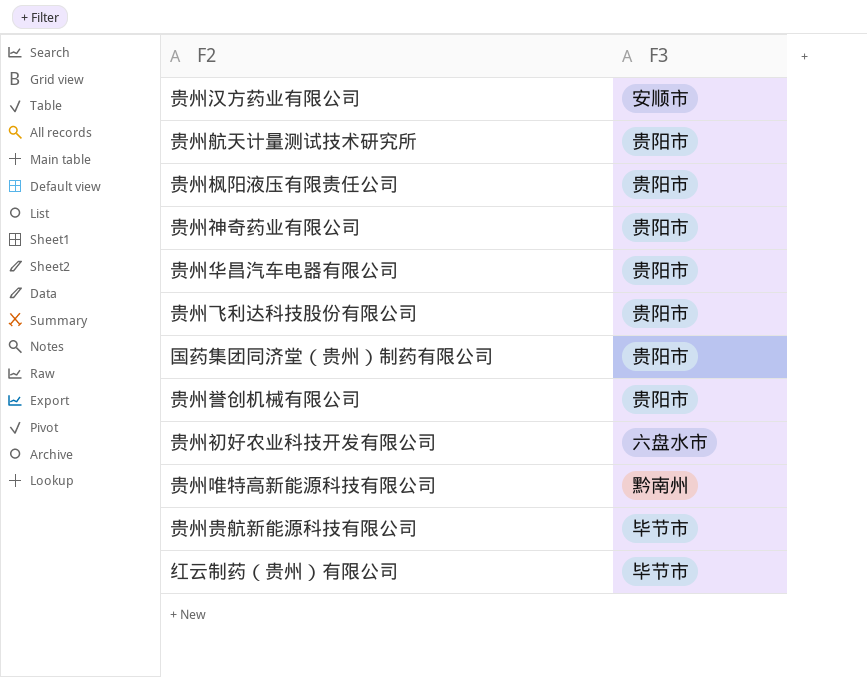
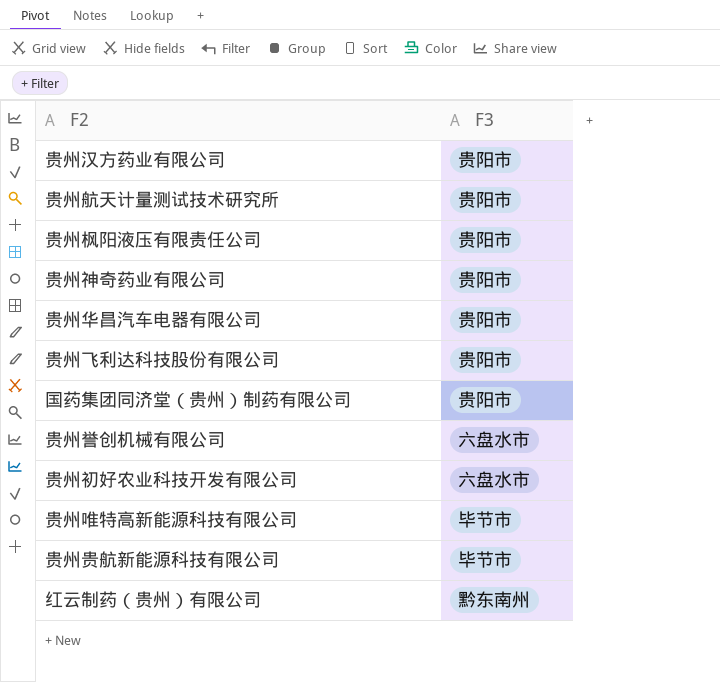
贵州汉方药业有限公司 | F3: 安顺市 -> 贵阳市
贵州誉创机械有限公司 | F3: 贵阳市 -> 六盘水市
贵州唯特高新能源科技有限公司 | F3: 黔南州 -> 毕节市
红云制药（贵州）有限公司 | F3: 毕节市 -> 黔东南州

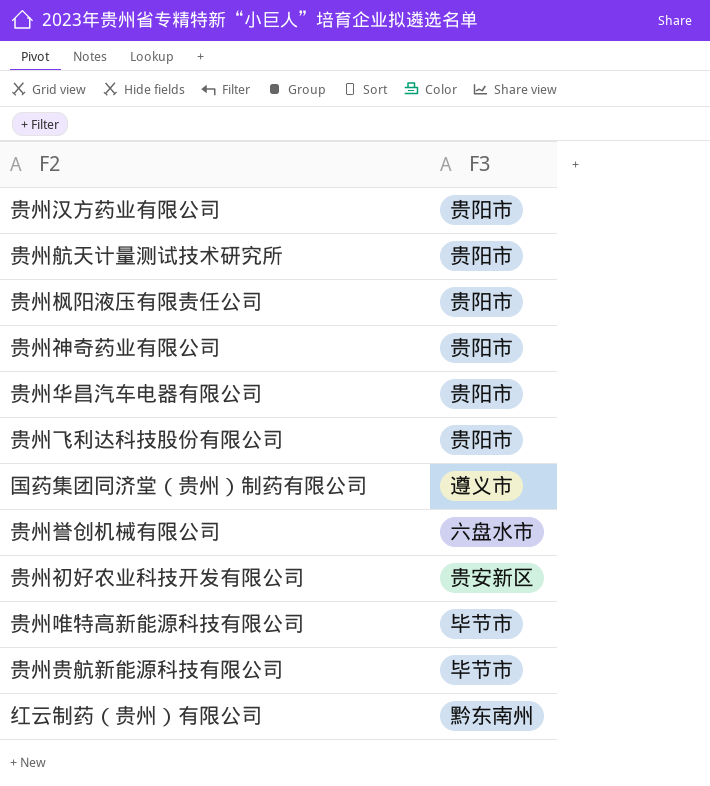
国药集团同济堂（贵州）制药有限公司 | F3: 贵阳市 -> 遵义市
贵州初好农业科技开发有限公司 | F3: 六盘水市 -> 贵安新区

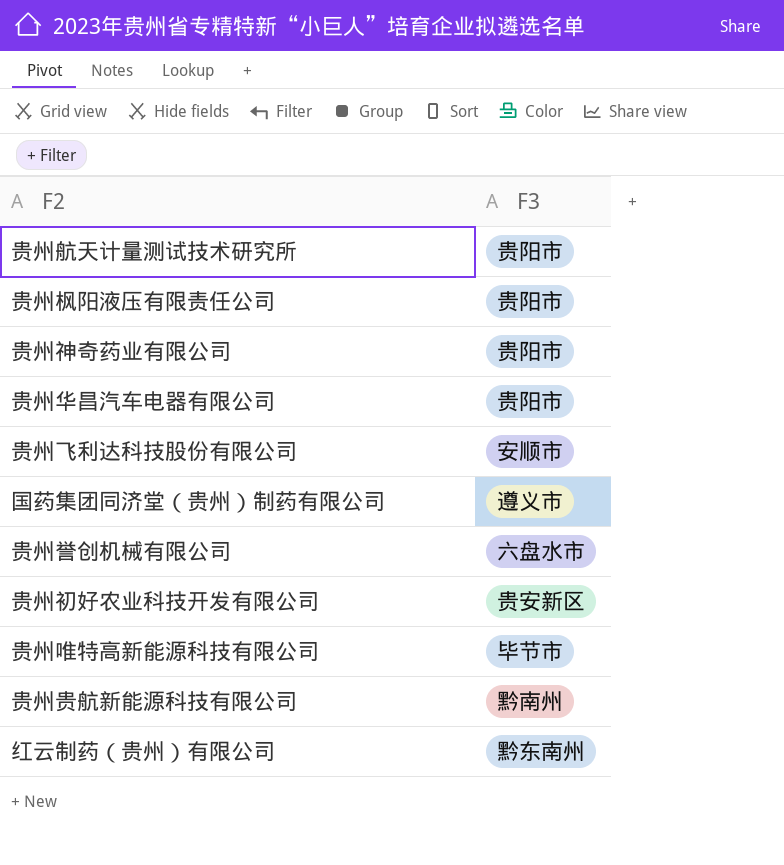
row 贵州汉方药业有限公司: 贵阳市 -> none
贵州飞利达科技股份有限公司 | F3: 贵阳市 -> 安顺市
贵州贵航新能源科技有限公司 | F3: 毕节市 -> 黔南州

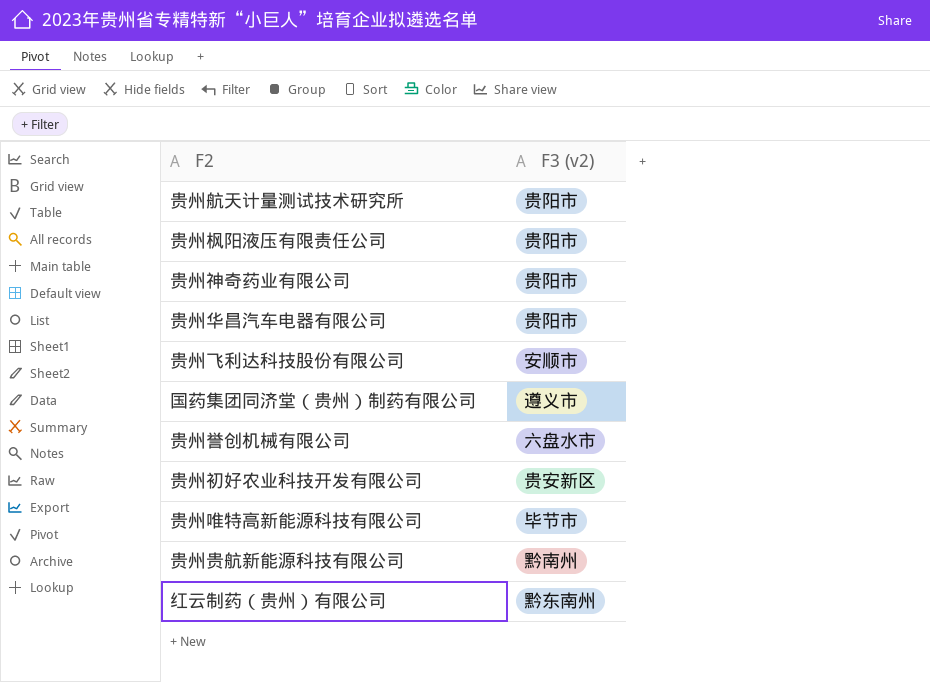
column name: F3 -> F3 (v2)

